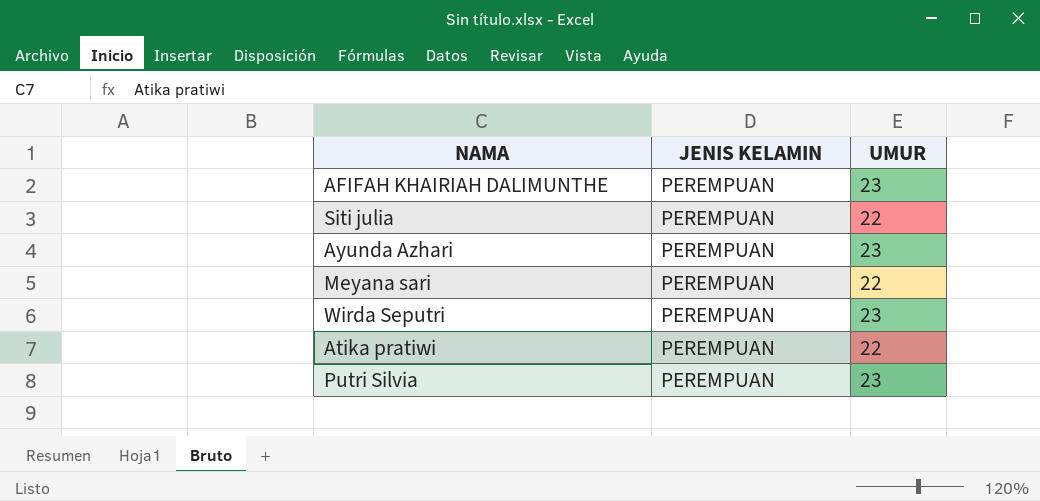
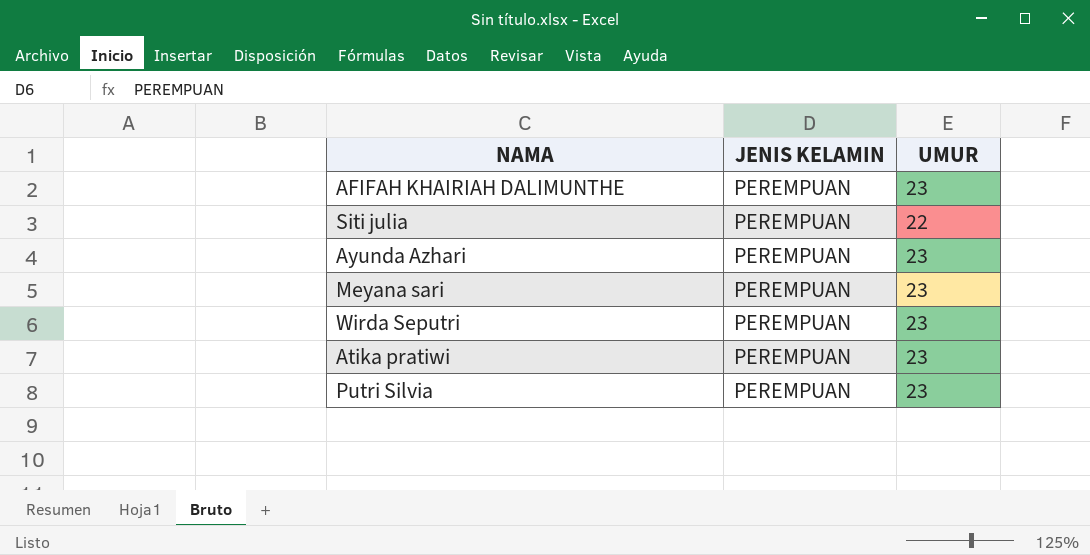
Meyana sari | UMUR: 22 -> 23
Atika pratiwi | UMUR: 22 -> 23

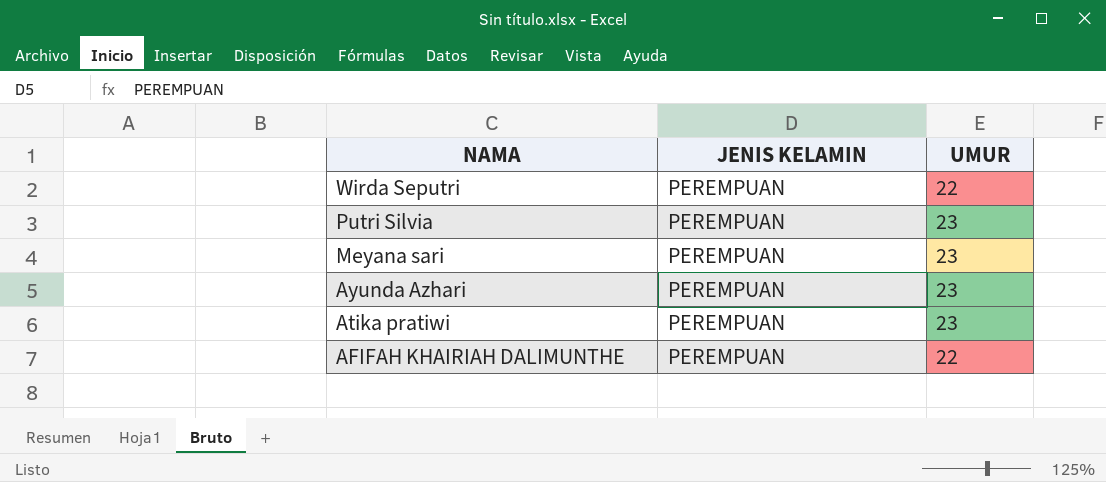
row order: none -> NAMA descending
row Siti julia: PEREMPUAN | 22 -> none
Wirda Seputri | UMUR: 23 -> 22
AFIFAH KHAIRIAH DALIMUNTHE | UMUR: 23 -> 22

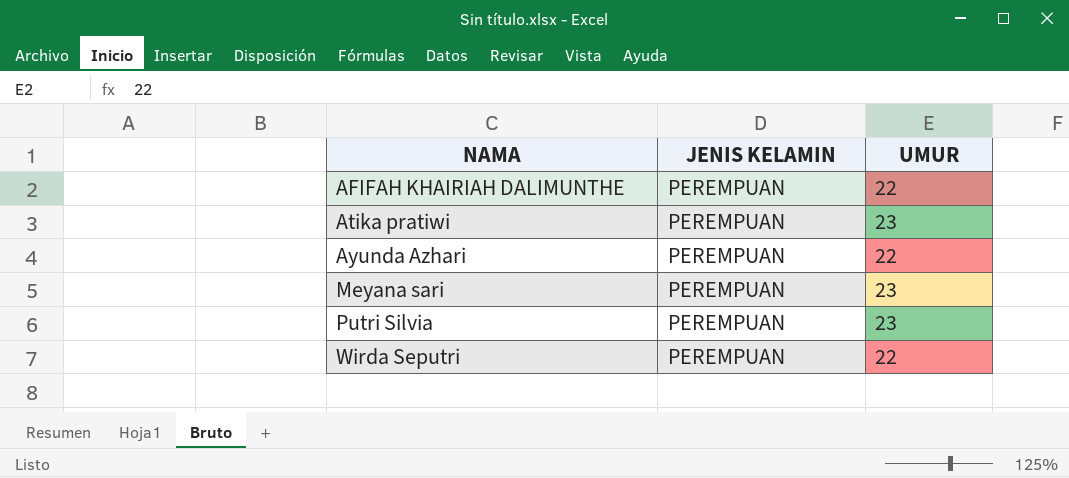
row order: NAMA descending -> NAMA ascending
Ayunda Azhari | UMUR: 23 -> 22

